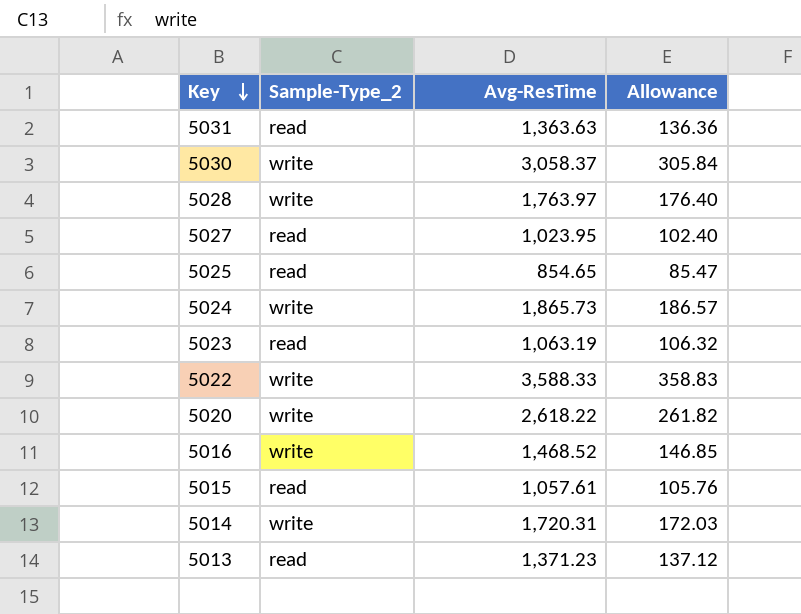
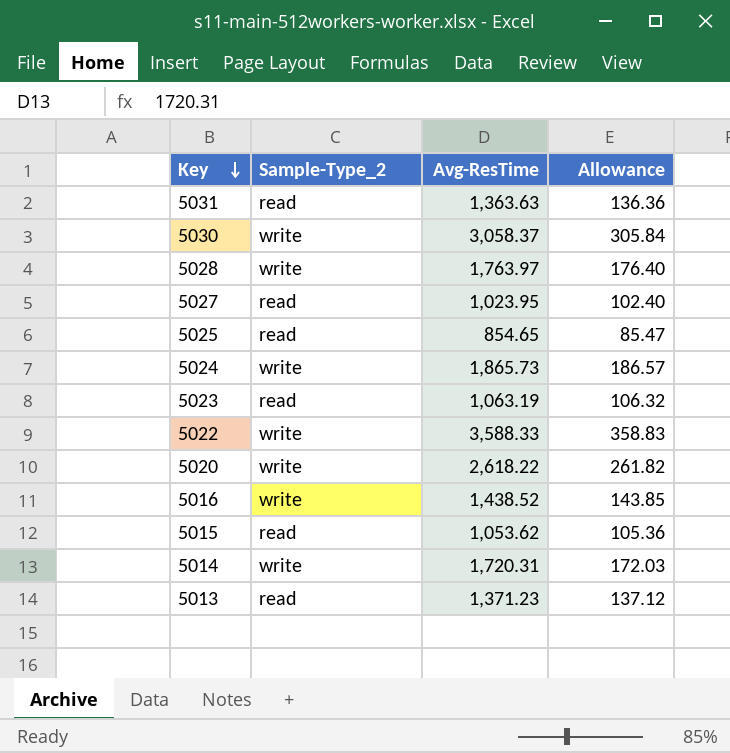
5016 | Avg-ResTime: 1,468.52 -> 1,438.52
5016 | Allowance: 146.85 -> 143.85
5015 | Avg-ResTime: 1,057.61 -> 1,053.62
5015 | Allowance: 105.76 -> 105.36

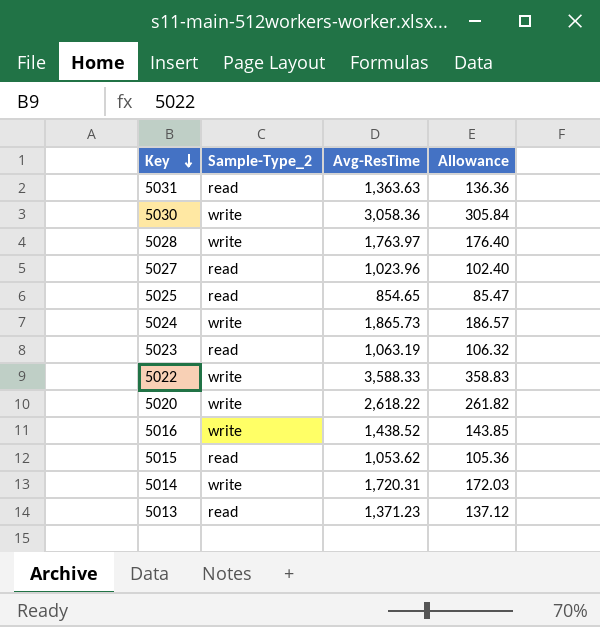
5030 | Avg-ResTime: 3,058.37 -> 3,058.36
5027 | Avg-ResTime: 1,023.95 -> 1,023.96

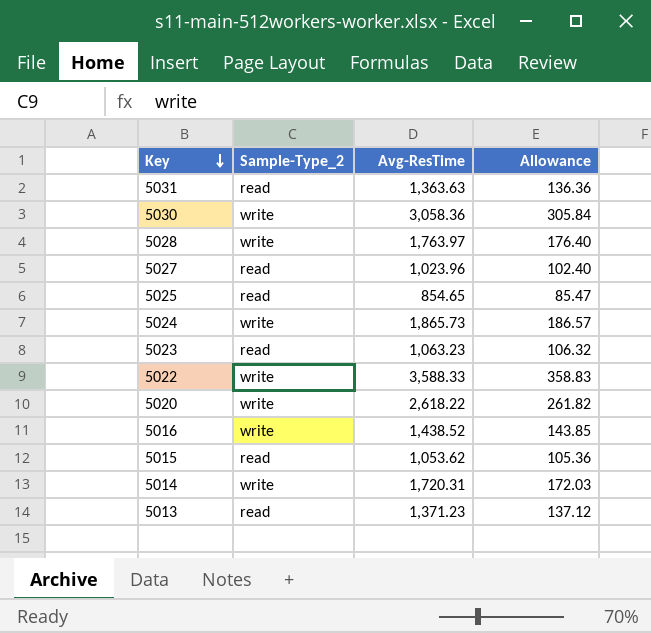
5023 | Avg-ResTime: 1,063.19 -> 1,063.23

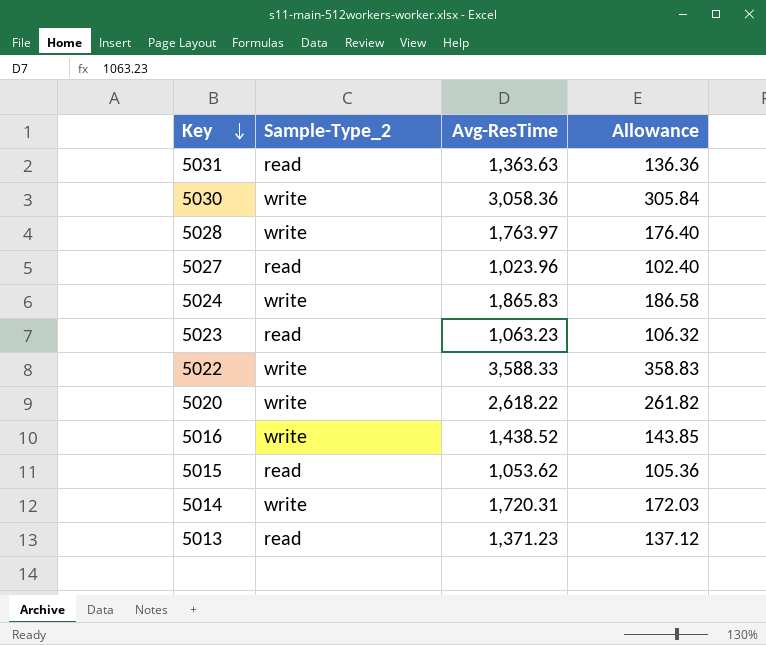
row 5025: read | 854.65 | 85.47 -> none
5024 | Avg-ResTime: 1,865.73 -> 1,865.83
5024 | Allowance: 186.57 -> 186.58

